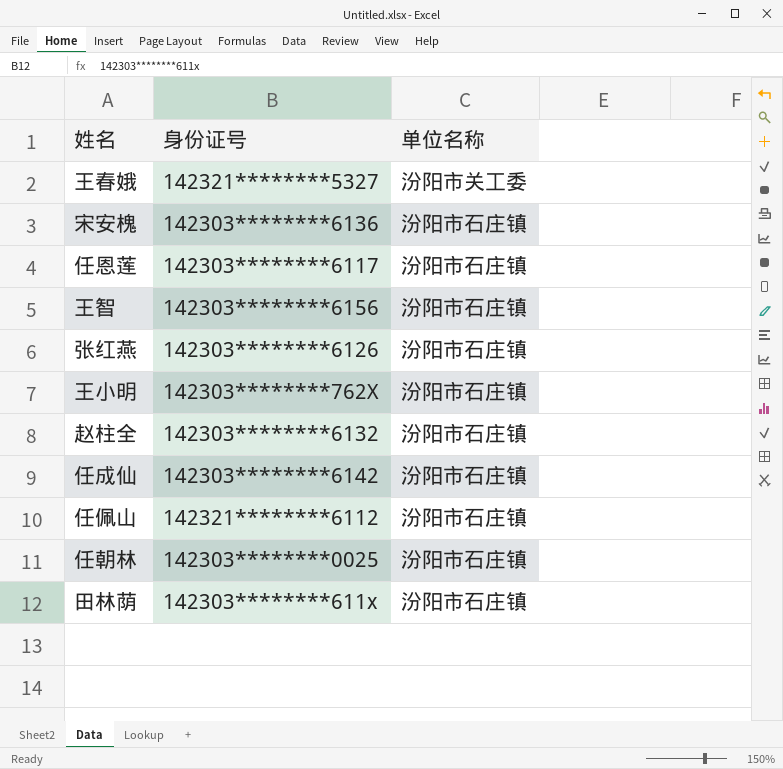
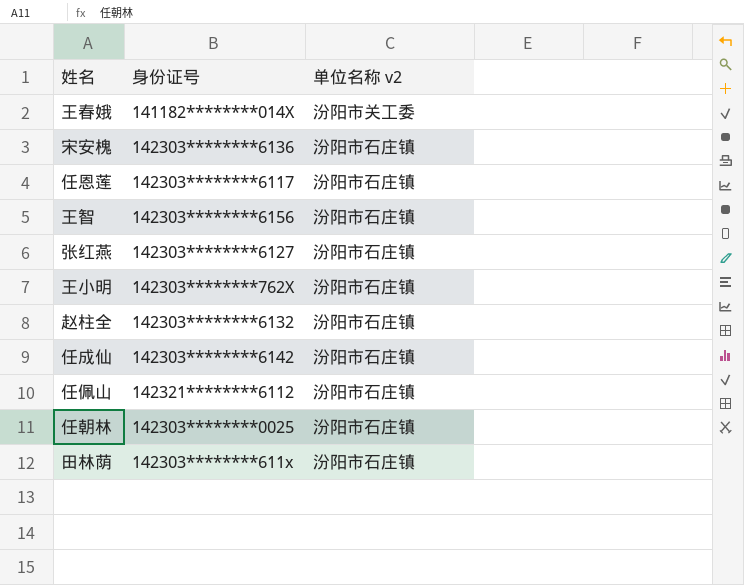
column name: 单位名称 -> 单位名称 v2
王春娥 | 身份证号: 142321********5327 -> 141182********014X
张红燕 | 身份证号: 142303********6126 -> 142303********6127

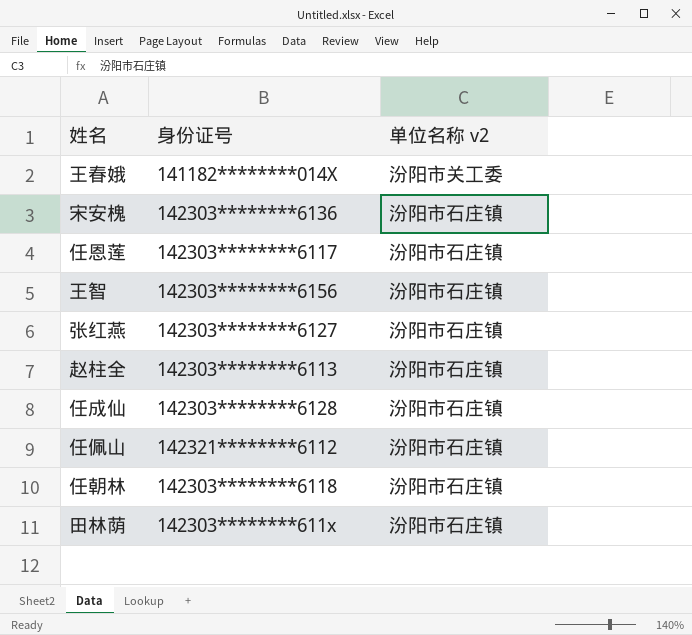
row 王小明: 142303********762X | 汾阳市石庄镇 -> none
赵柱全 | 身份证号: 142303********6132 -> 142303********6113
任成仙 | 身份证号: 142303********6142 -> 142303********6128
任朝林 | 身份证号: 142303********0025 -> 142303********6118

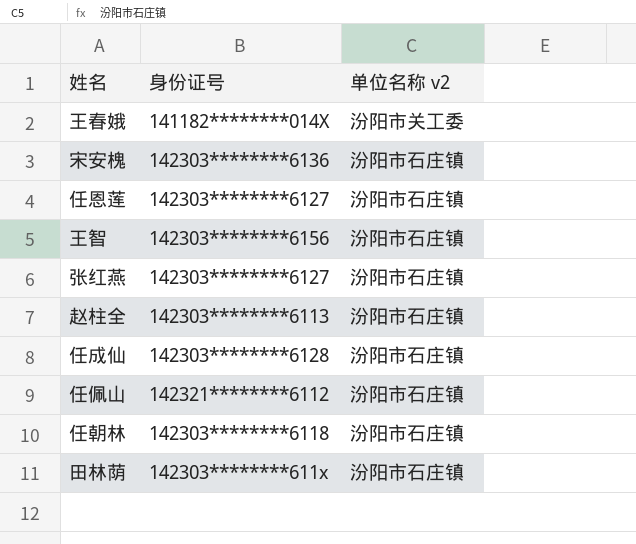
任恩莲 | 身份证号: 142303********6117 -> 142303********6127

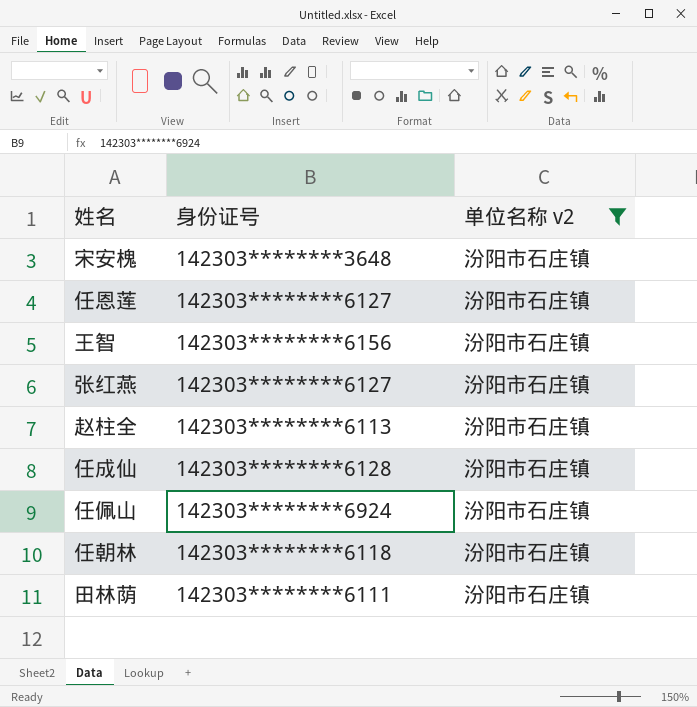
filter: none -> 单位名称 v2 = 汾阳市石庄镇
宋安槐 | 身份证号: 142303********6136 -> 142303********3648
任佩山 | 身份证号: 142321********6112 -> 142303********6924
田林荫 | 身份证号: 142303********611x -> 142303********6111

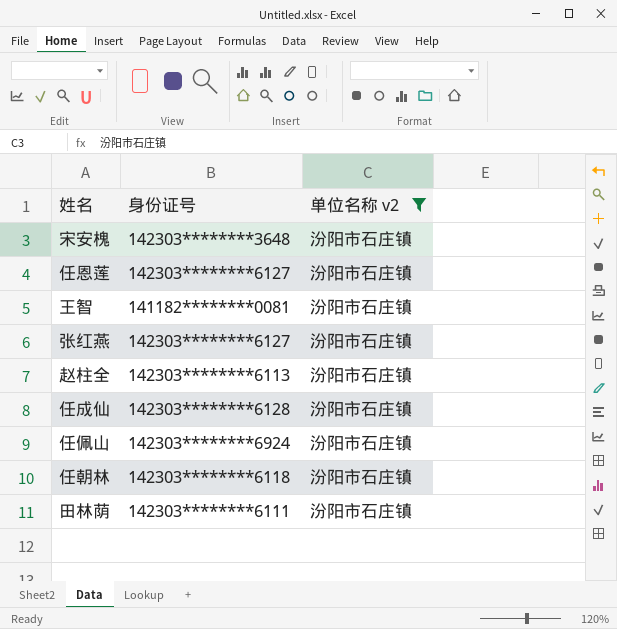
王智 | 身份证号: 142303********6156 -> 141182********0081

